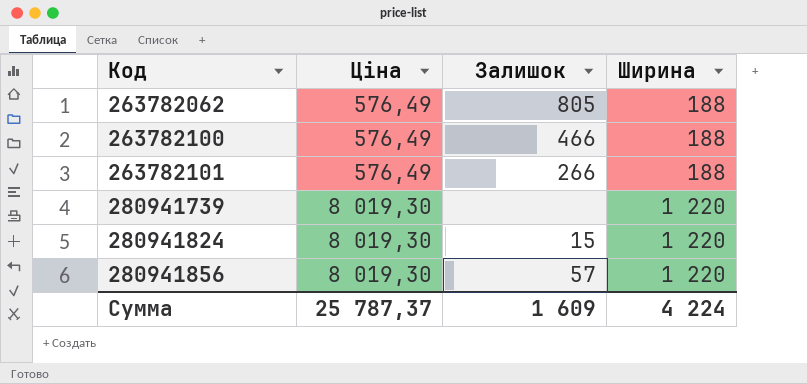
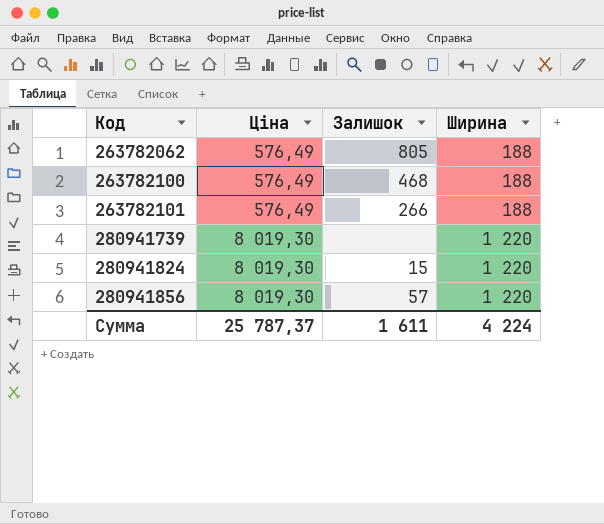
263782100 | Залишок: 466 -> 468
Сумма | Залишок: 1 609 -> 1 611

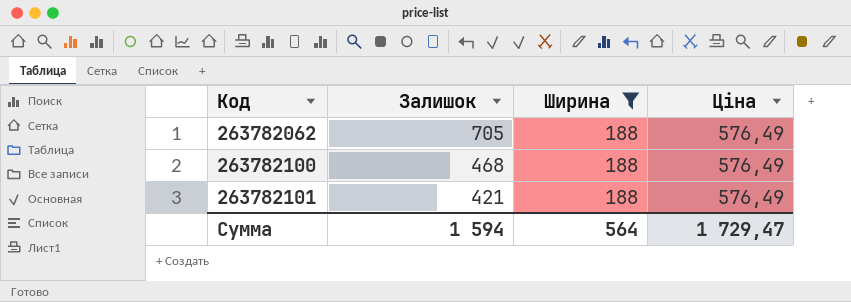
filter: none -> Ширина = 188
column Ціна | position: 2 -> 4
263782062 | Залишок: 805 -> 705
263782101 | Залишок: 266 -> 421
Сумма | Залишок: 1 611 -> 1 594
Сумма | Ширина: 4 224 -> 564
Сумма | Ціна: 25 787,37 -> 1 729,47

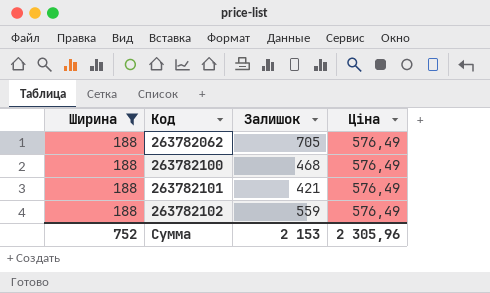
column Ширина | position: 3 -> 1
row 263782102: none -> 188 | 559 | 576,49
Сумма | Ширина: 564 -> 752
Сумма | Залишок: 1 594 -> 2 153
Сумма | Ціна: 1 729,47 -> 2 305,96

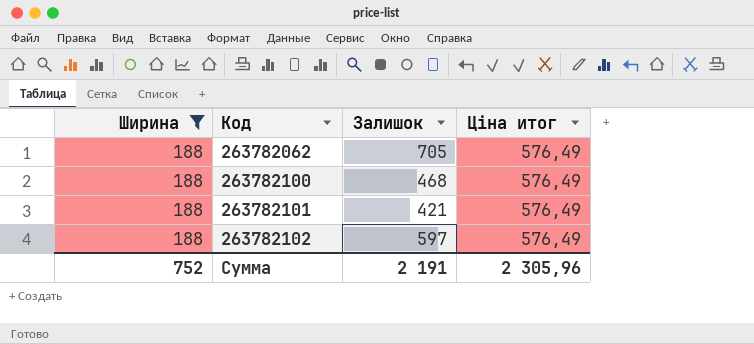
column name: Ціна -> Ціна итог
263782102 | Залишок: 559 -> 597
Сумма | Залишок: 2 153 -> 2 191

